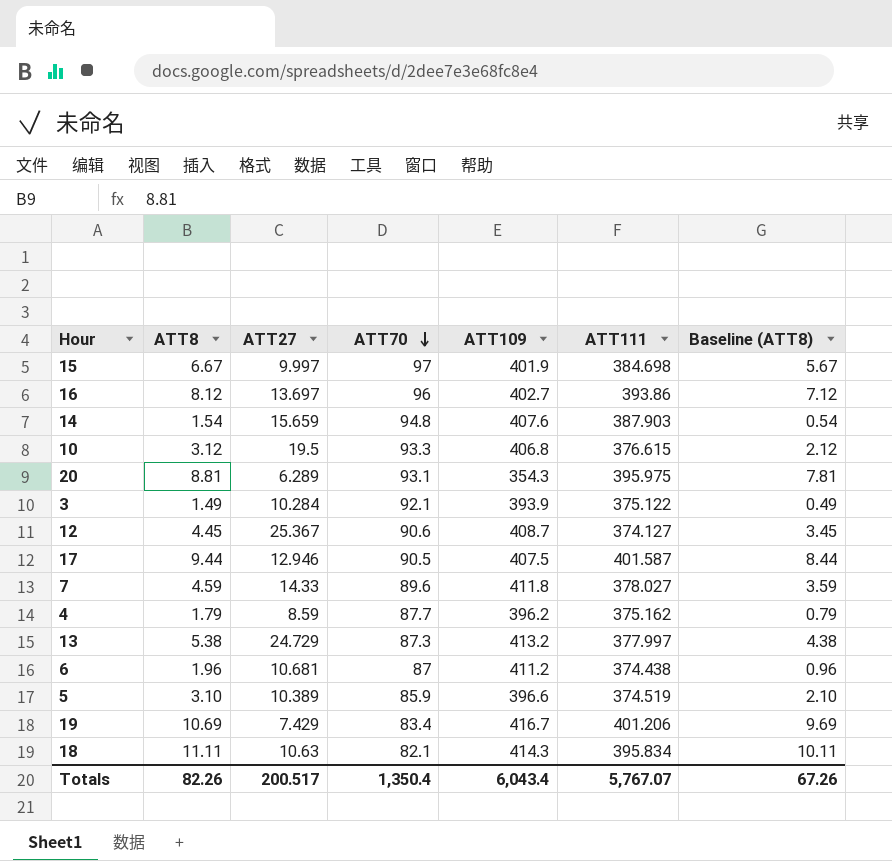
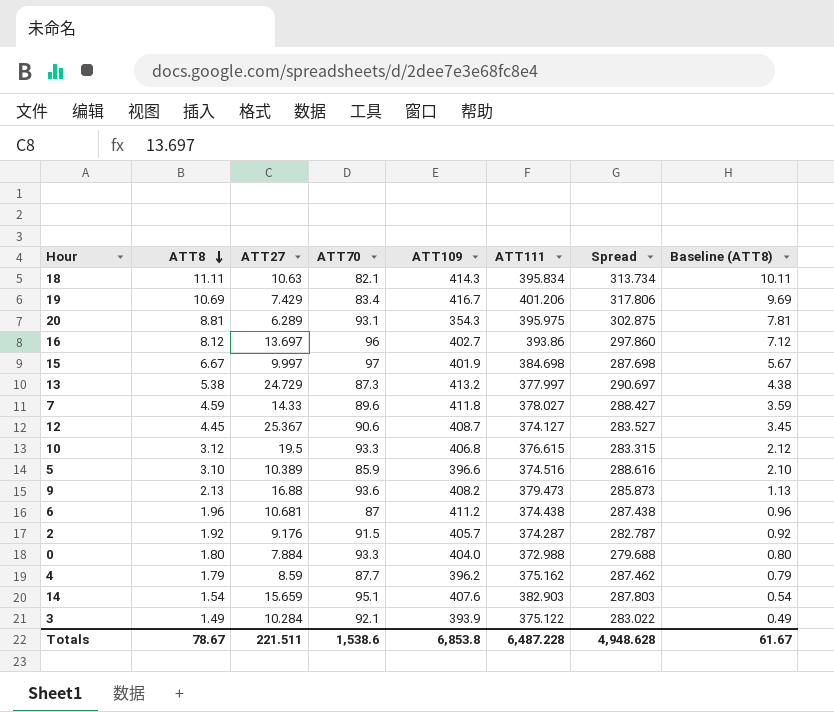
row order: ATT70 descending -> ATT8 descending
column Spread | formula: none -> [ATT111] - [ATT70]
row 17: 9.44 | 12.946 | 90.5 | 407.5 | 401.587 | 8.44 -> none
5 | ATT111: 374.519 -> 374.516
row 9: none -> 2.13 | 16.88 | 93.6 | 408.2 | 379.473 | 285.873 | 1.13
row 2: none -> 1.92 | 9.176 | 91.5 | 405.7 | 374.287 | 282.787 | 0.92
row 0: none -> 1.80 | 7.884 | 93.3 | 404.0 | 372.988 | 279.688 | 0.80
14 | ATT70: 94.8 -> 95.1
14 | ATT111: 387.903 -> 382.903
Totals | ATT8: 82.26 -> 78.67
Totals | ATT27: 200.517 -> 221.511
Totals | ATT70: 1,350.4 -> 1,538.6
Totals | ATT109: 6,043.4 -> 6,853.8
Totals | ATT111: 5,767.07 -> 6,487.228
Totals | Baseline (ATT8): 67.26 -> 61.67

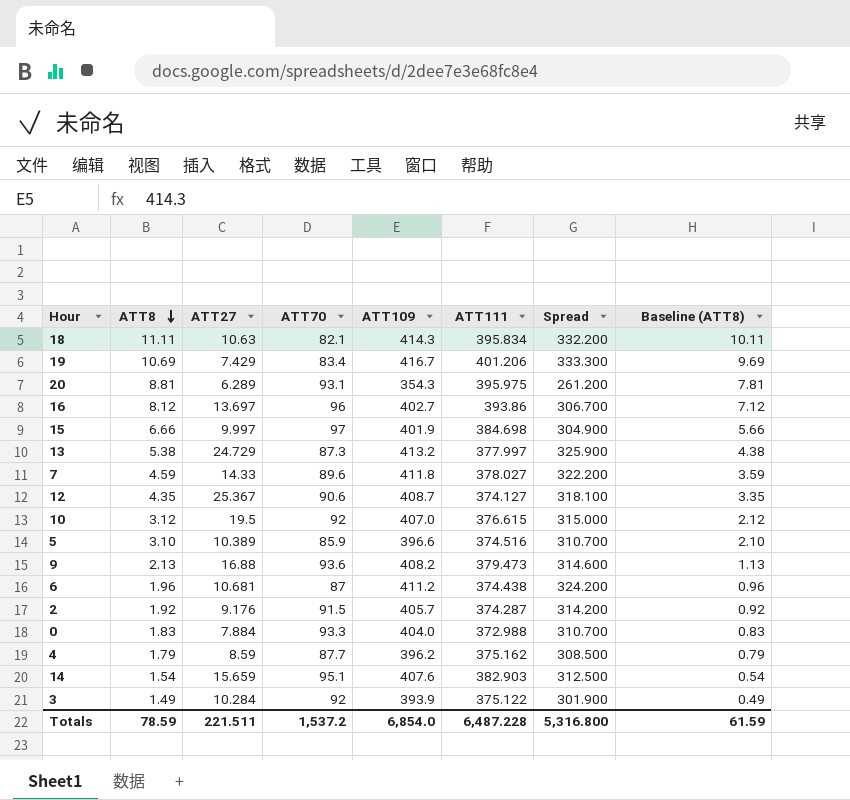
column Spread | formula: [ATT111] - [ATT70] -> [ATT109] - [ATT70]
15 | ATT8: 6.67 -> 6.66
15 | Baseline (ATT8): 5.67 -> 5.66
12 | ATT8: 4.45 -> 4.35
12 | Baseline (ATT8): 3.45 -> 3.35
10 | ATT70: 93.3 -> 92
10 | ATT109: 406.8 -> 407.0
0 | ATT8: 1.80 -> 1.83
0 | Baseline (ATT8): 0.80 -> 0.83
3 | ATT70: 92.1 -> 92
Totals | ATT8: 78.67 -> 78.59
Totals | ATT70: 1,538.6 -> 1,537.2
Totals | ATT109: 6,853.8 -> 6,854.0
Totals | Spread: 4,948.628 -> 5,316.800
Totals | Baseline (ATT8): 61.67 -> 61.59

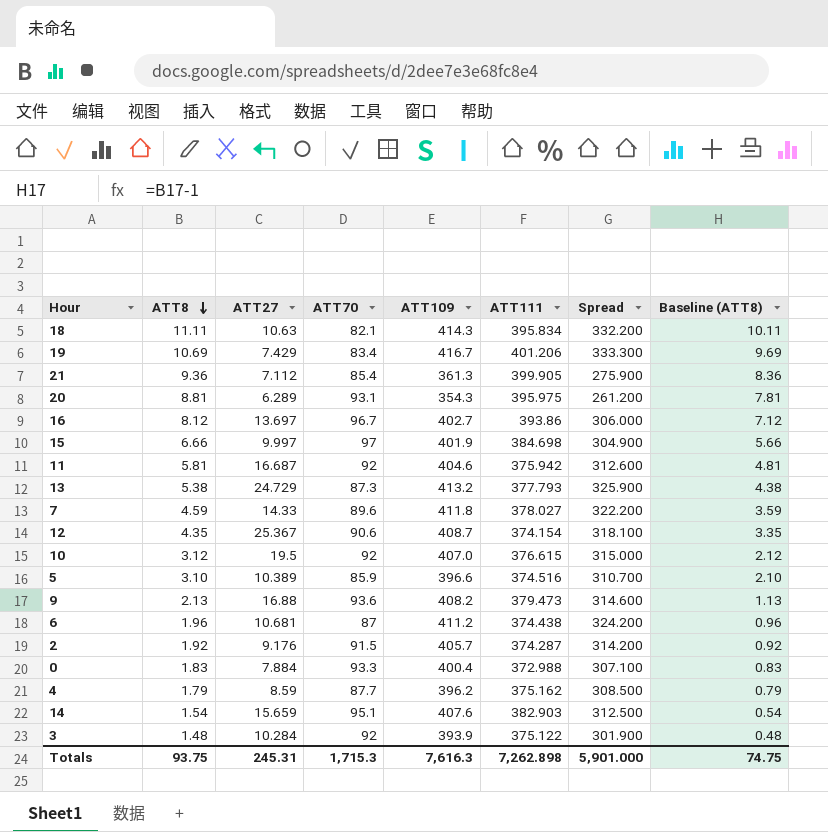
row 21: none -> 9.36 | 7.112 | 85.4 | 361.3 | 399.905 | 275.900 | 8.36
16 | ATT70: 96 -> 96.7
16 | Spread: 306.700 -> 306.000
row 11: none -> 5.81 | 16.687 | 92 | 404.6 | 375.942 | 312.600 | 4.81
13 | ATT111: 377.997 -> 377.793
12 | ATT111: 374.127 -> 374.154
0 | ATT109: 404.0 -> 400.4
0 | Spread: 310.700 -> 307.100
3 | ATT8: 1.49 -> 1.48
3 | Baseline (ATT8): 0.49 -> 0.48
Totals | ATT8: 78.59 -> 93.75
Totals | ATT27: 221.511 -> 245.31
Totals | ATT70: 1,537.2 -> 1,715.3
Totals | ATT109: 6,854.0 -> 7,616.3
Totals | ATT111: 6,487.228 -> 7,262.898
Totals | Spread: 5,316.800 -> 5,901.000
Totals | Baseline (ATT8): 61.59 -> 74.75

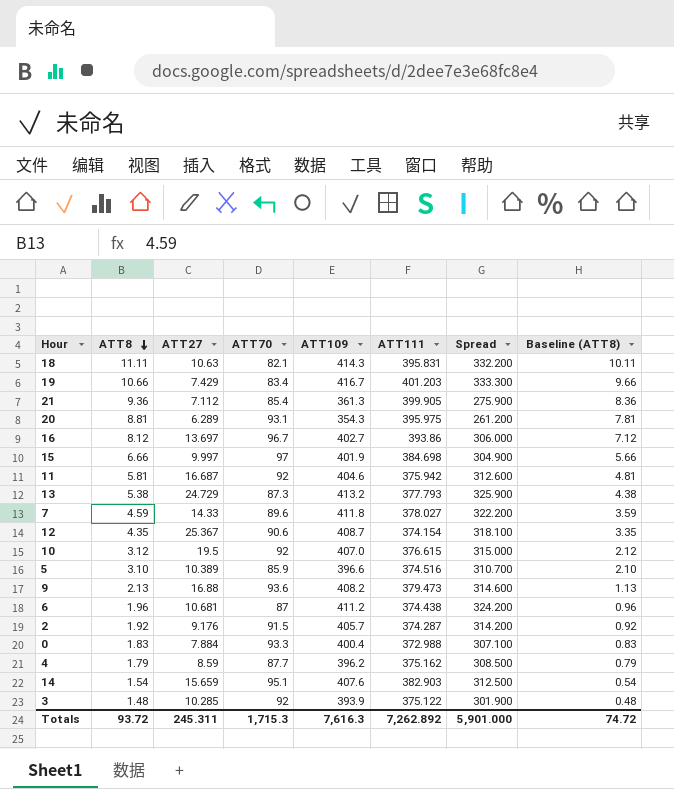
18 | ATT111: 395.834 -> 395.831
19 | ATT8: 10.69 -> 10.66
19 | ATT111: 401.206 -> 401.203
19 | Baseline (ATT8): 9.69 -> 9.66
3 | ATT27: 10.284 -> 10.285
Totals | ATT8: 93.75 -> 93.72
Totals | ATT27: 245.31 -> 245.311
Totals | ATT111: 7,262.898 -> 7,262.892
Totals | Baseline (ATT8): 74.75 -> 74.72

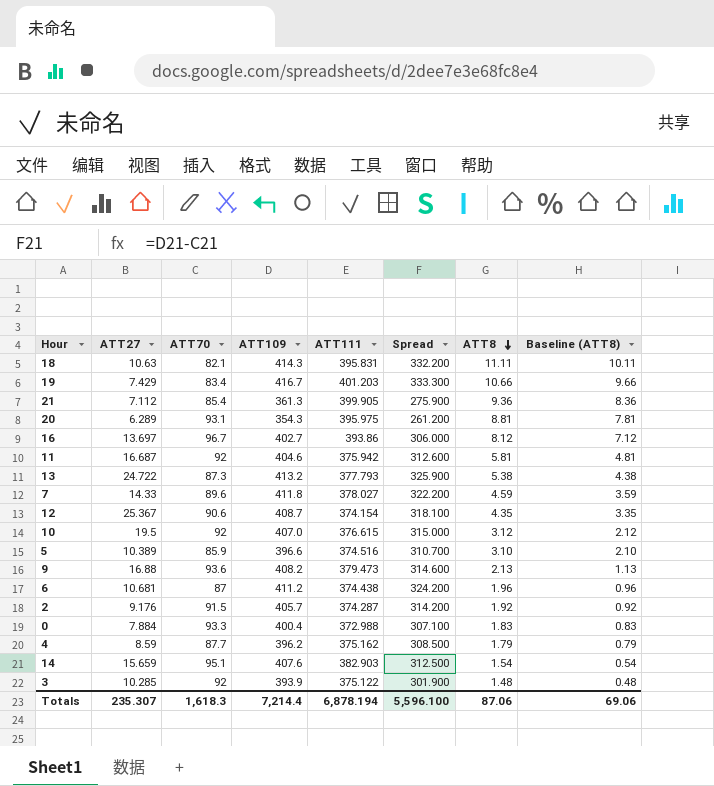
column ATT8 | position: 2 -> 7
row 15: 6.66 | 9.997 | 97 | 401.9 | 384.698 | 304.900 | 5.66 -> none
13 | ATT27: 24.729 -> 24.722
Totals | ATT27: 245.311 -> 235.307
Totals | ATT70: 1,715.3 -> 1,618.3
Totals | ATT109: 7,616.3 -> 7,214.4
Totals | ATT111: 7,262.892 -> 6,878.194
Totals | Spread: 5,901.000 -> 5,596.100
Totals | ATT8: 93.72 -> 87.06
Totals | Baseline (ATT8): 74.72 -> 69.06

